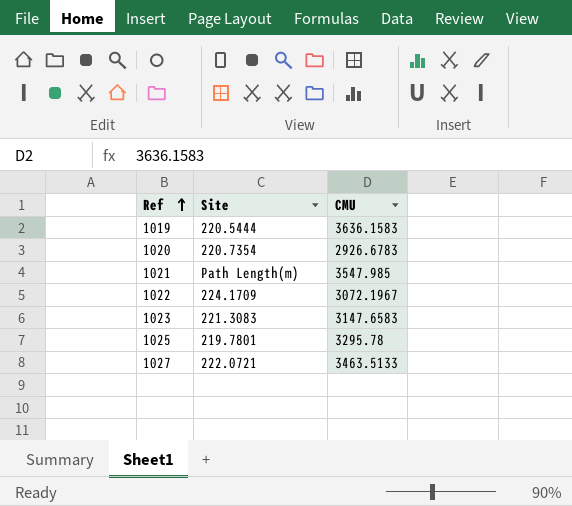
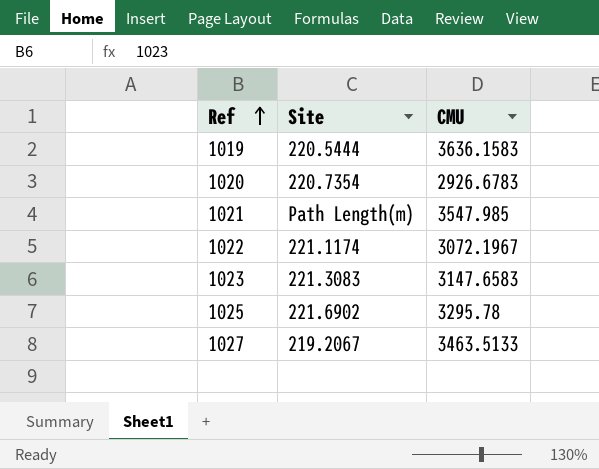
1022 | Site: 224.1709 -> 221.1174
1025 | Site: 219.7801 -> 221.6902
1027 | Site: 222.0721 -> 219.2067

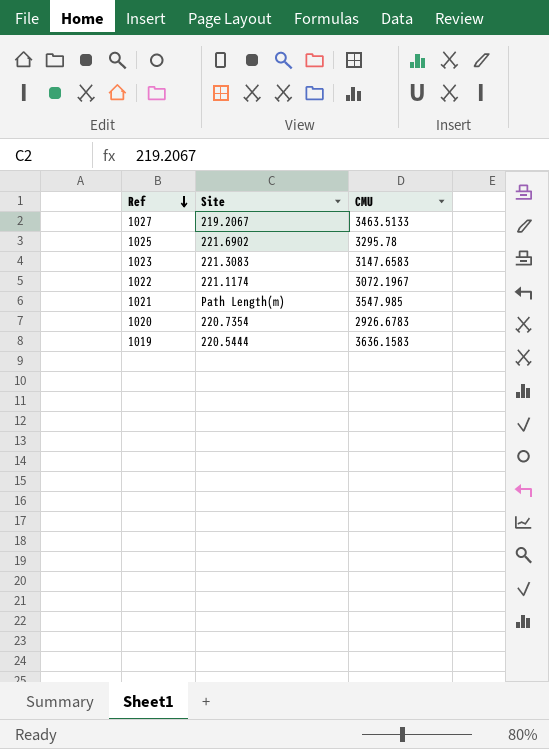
row order: Ref ascending -> Ref descending

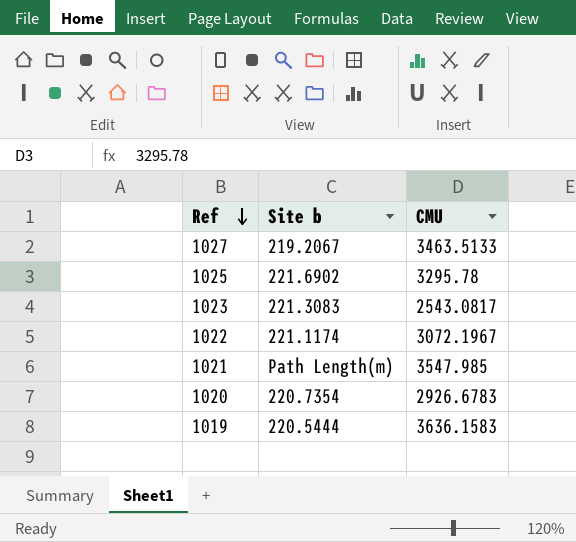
column name: Site -> Site b
1023 | CMU: 3147.6583 -> 2543.0817

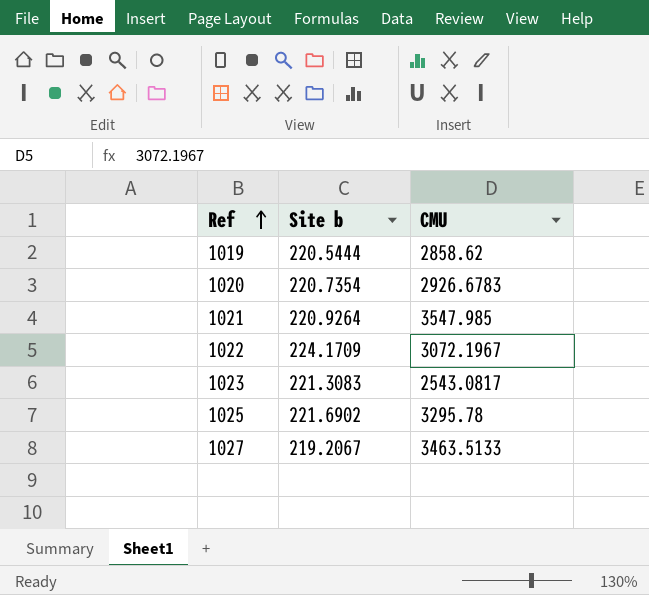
row order: Ref descending -> Ref ascending
1019 | CMU: 3636.1583 -> 2858.62
1021 | Site b: Path Length(m) -> 220.9264
1022 | Site b: 221.1174 -> 224.1709

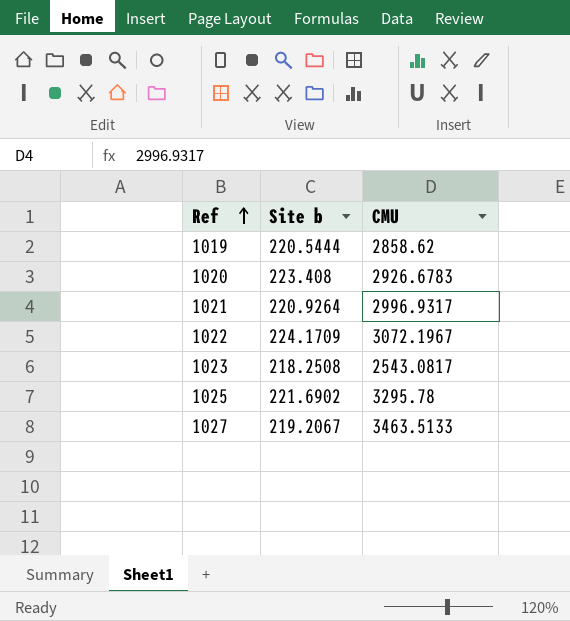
1020 | Site b: 220.7354 -> 223.408
1021 | CMU: 3547.985 -> 2996.9317
1023 | Site b: 221.3083 -> 218.2508

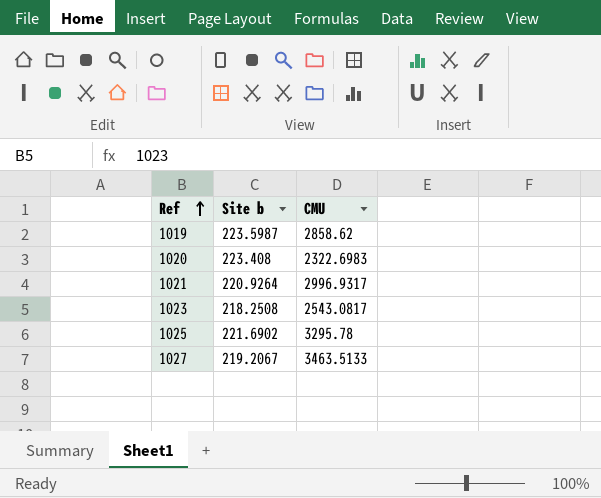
row 1022: 224.1709 | 3072.1967 -> none
1019 | Site b: 220.5444 -> 223.5987
1020 | CMU: 2926.6783 -> 2322.6983

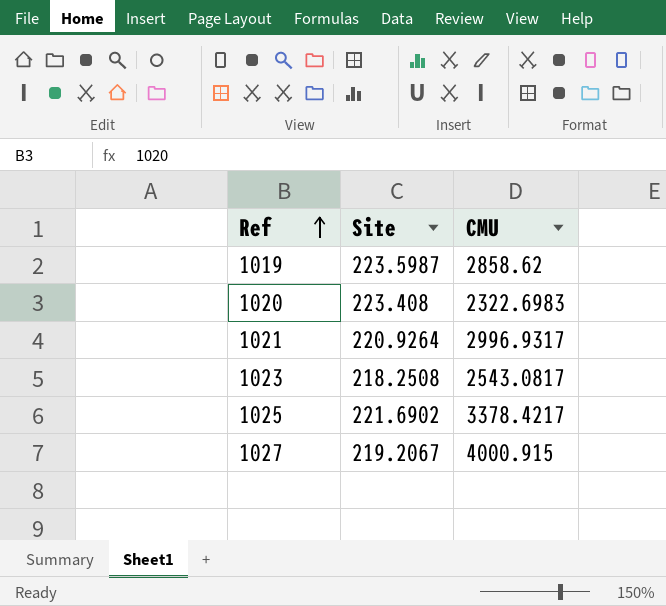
column name: Site b -> Site
1025 | CMU: 3295.78 -> 3378.4217
1027 | CMU: 3463.5133 -> 4000.915

